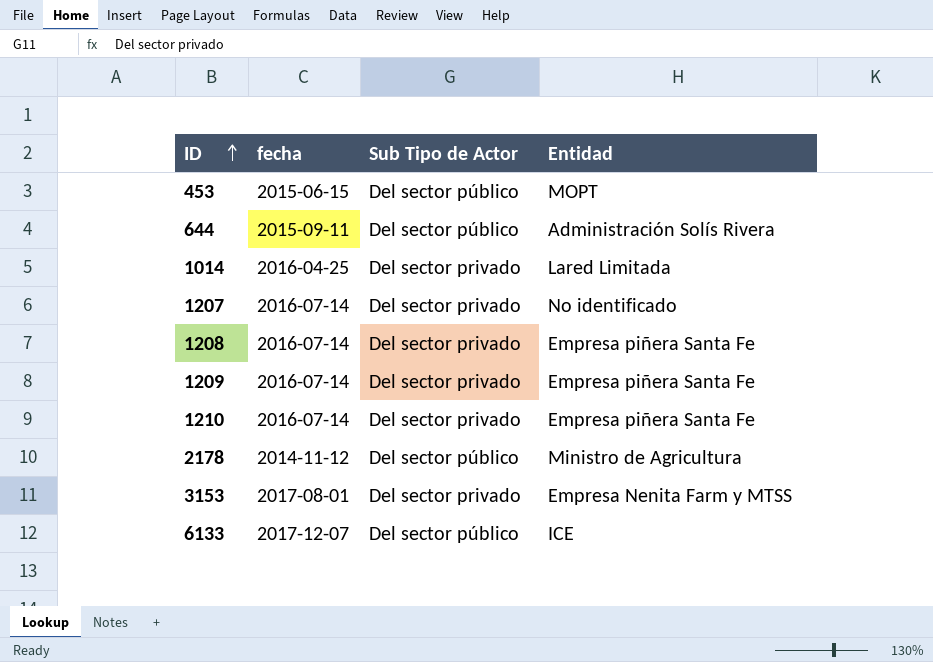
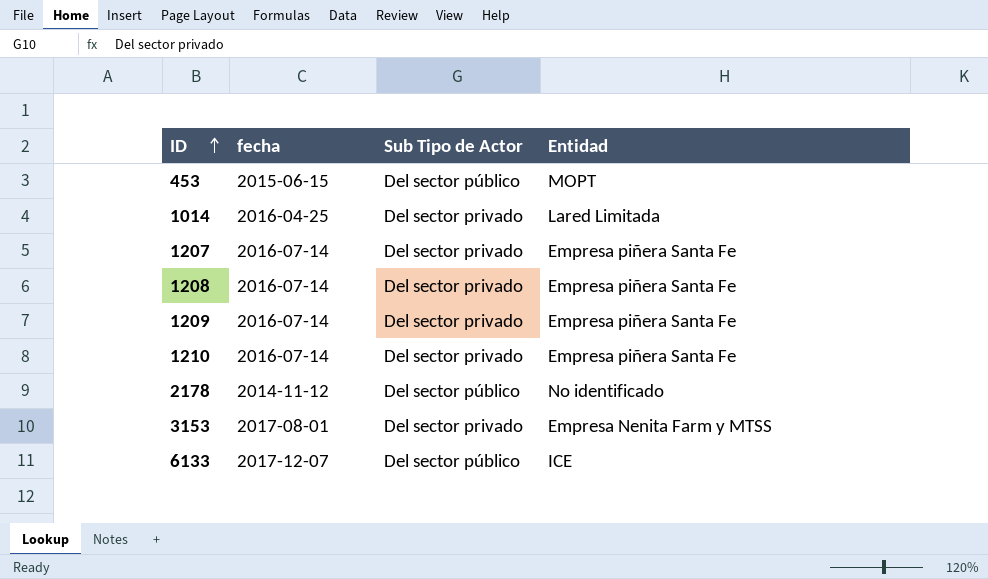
row 644: 2015-09-11 | Del sector público | Administración Solís Rivera -> none
1207 | Entidad: No identificado -> Empresa piñera Santa Fe
2178 | Entidad: Ministro de Agricultura -> No identificado

